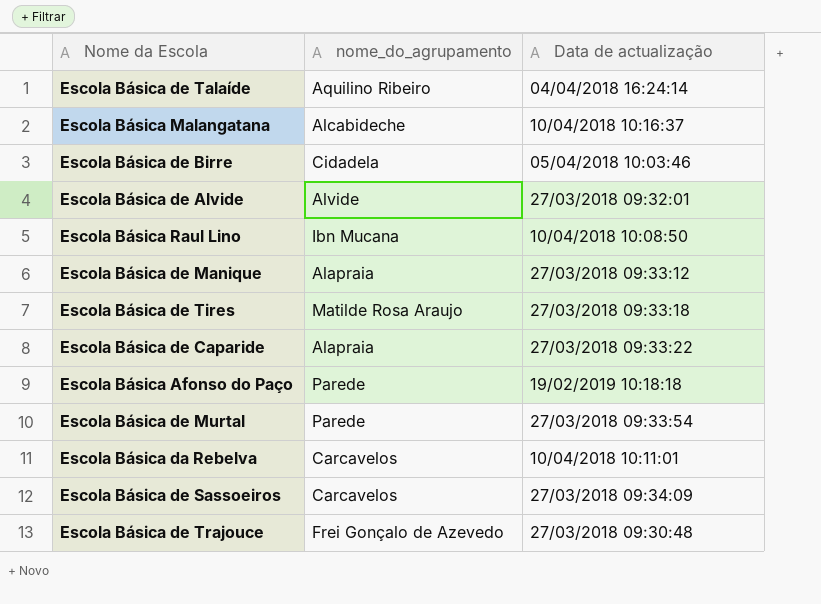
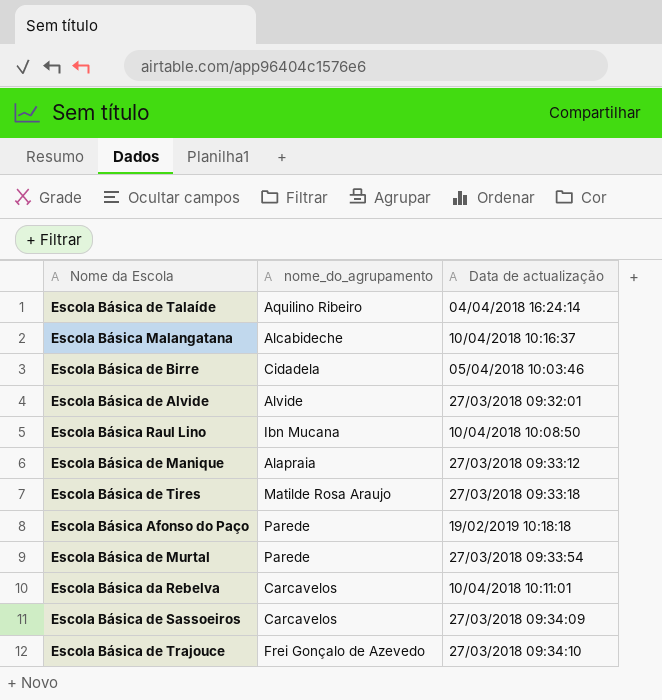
row Escola Básica de Caparide: Alapraia | 27/03/2018 09:33:22 -> none
Escola Básica de Trajouce | Data de actualização: 27/03/2018 09:30:48 -> 27/03/2018 09:34:10

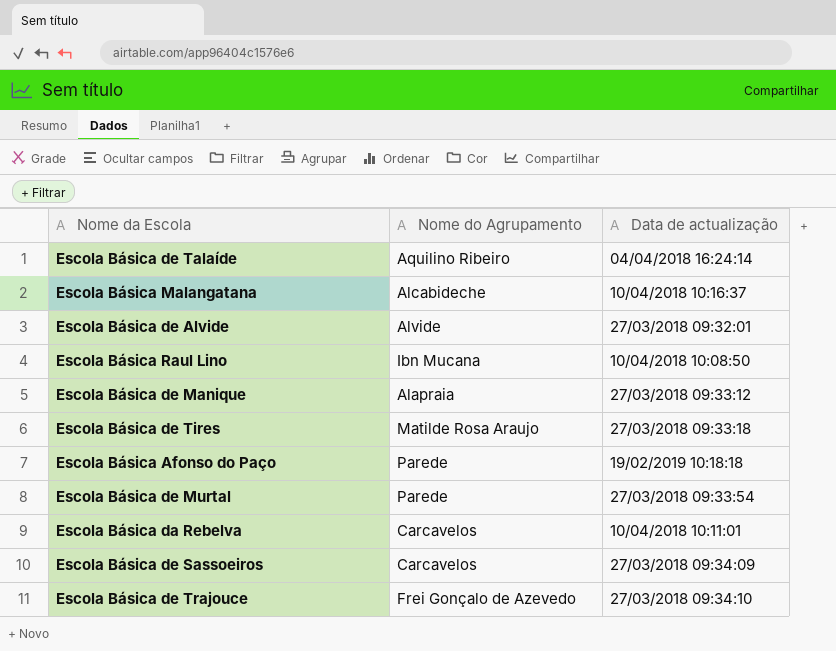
column name: nome_do_agrupamento -> Nome do Agrupamento
row Escola Básica de Birre: Cidadela | 05/04/2018 10:03:46 -> none

